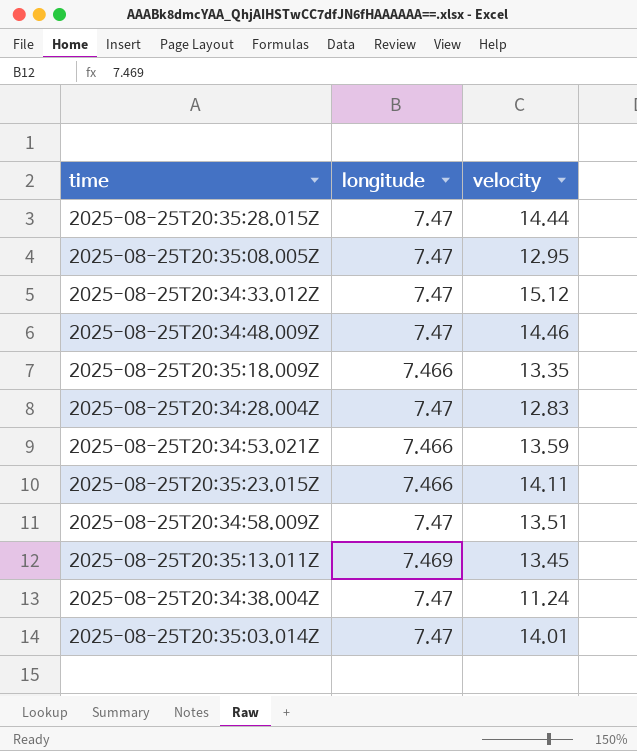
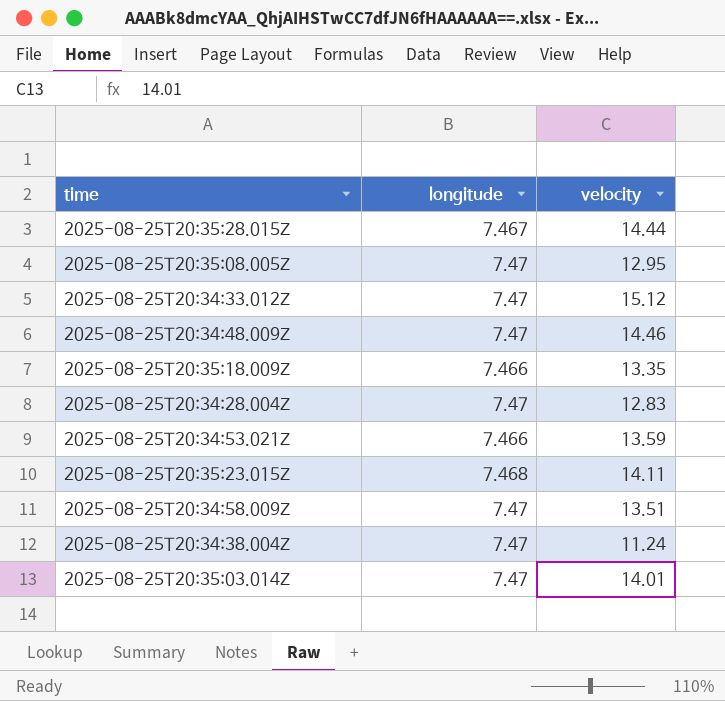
row 2025-08-25T20:35:13.011Z: 7.469 | 13.45 -> none
2025-08-25T20:35:28.015Z | longitude: 7.47 -> 7.467
2025-08-25T20:35:23.015Z | longitude: 7.466 -> 7.468

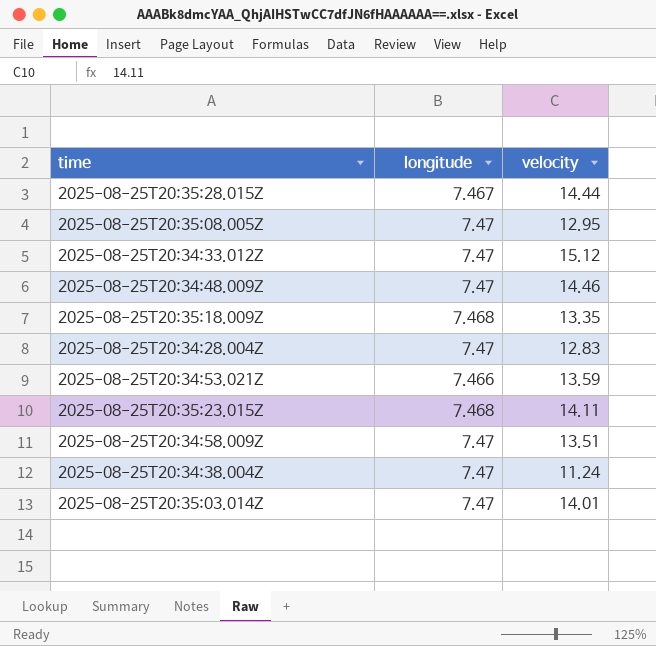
2025-08-25T20:35:18.009Z | longitude: 7.466 -> 7.468

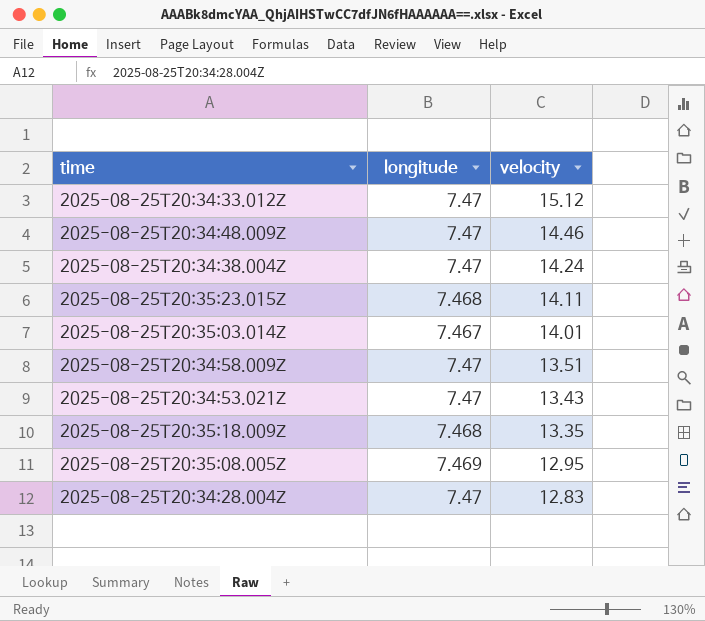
row order: none -> velocity descending
row 2025-08-25T20:35:28.015Z: 7.467 | 14.44 -> none
2025-08-25T20:34:38.004Z | velocity: 11.24 -> 14.24
2025-08-25T20:35:03.014Z | longitude: 7.47 -> 7.467
2025-08-25T20:34:53.021Z | longitude: 7.466 -> 7.47
2025-08-25T20:34:53.021Z | velocity: 13.59 -> 13.43
2025-08-25T20:35:08.005Z | longitude: 7.47 -> 7.469

